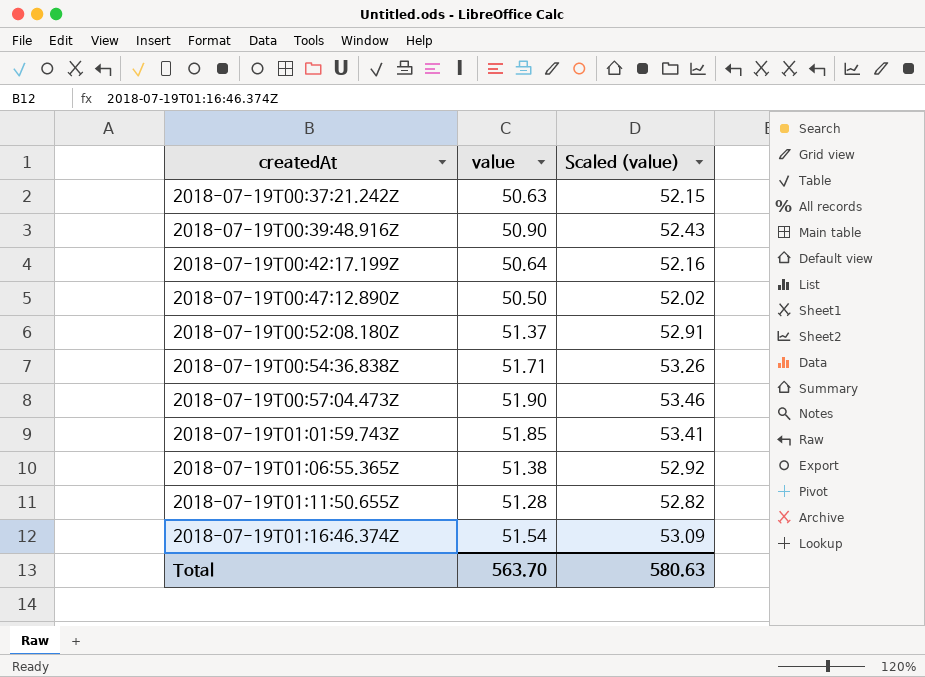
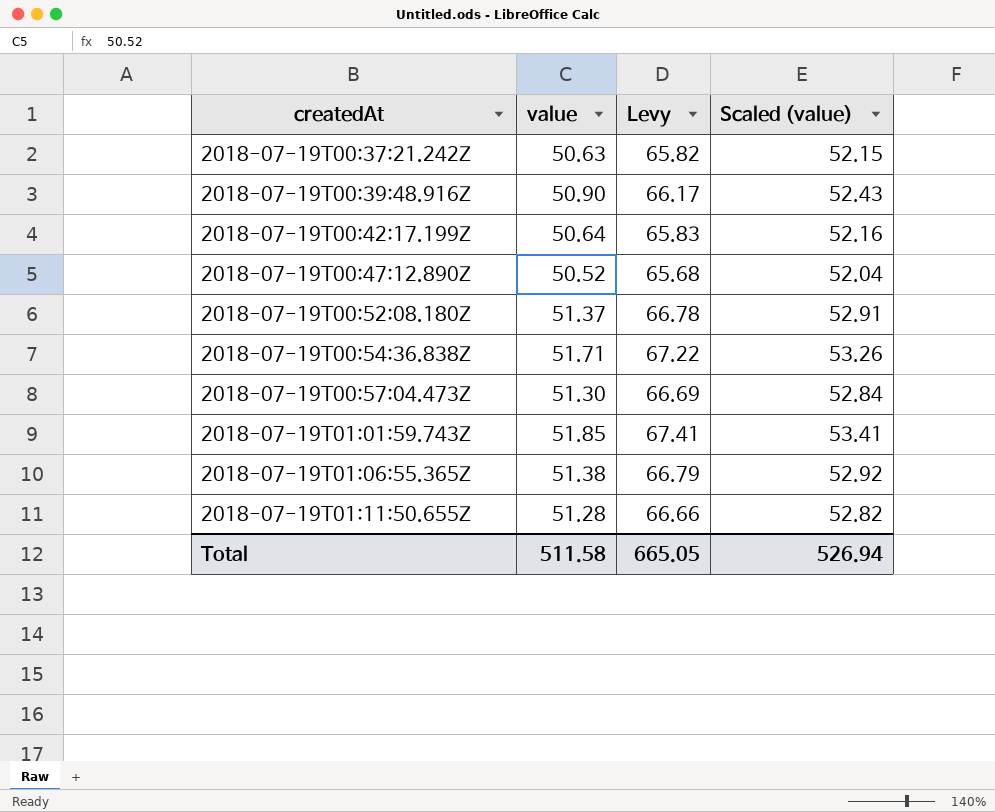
column Levy | formula: none -> [value] * 1.3
row 2018-07-19T01:16:46.374Z: 51.54 | 53.09 -> none
2018-07-19T00:47:12.890Z | value: 50.50 -> 50.52
2018-07-19T00:47:12.890Z | Scaled (value): 52.02 -> 52.04
2018-07-19T00:57:04.473Z | value: 51.90 -> 51.30
2018-07-19T00:57:04.473Z | Scaled (value): 53.46 -> 52.84
Total | value: 563.70 -> 511.58
Total | Scaled (value): 580.63 -> 526.94

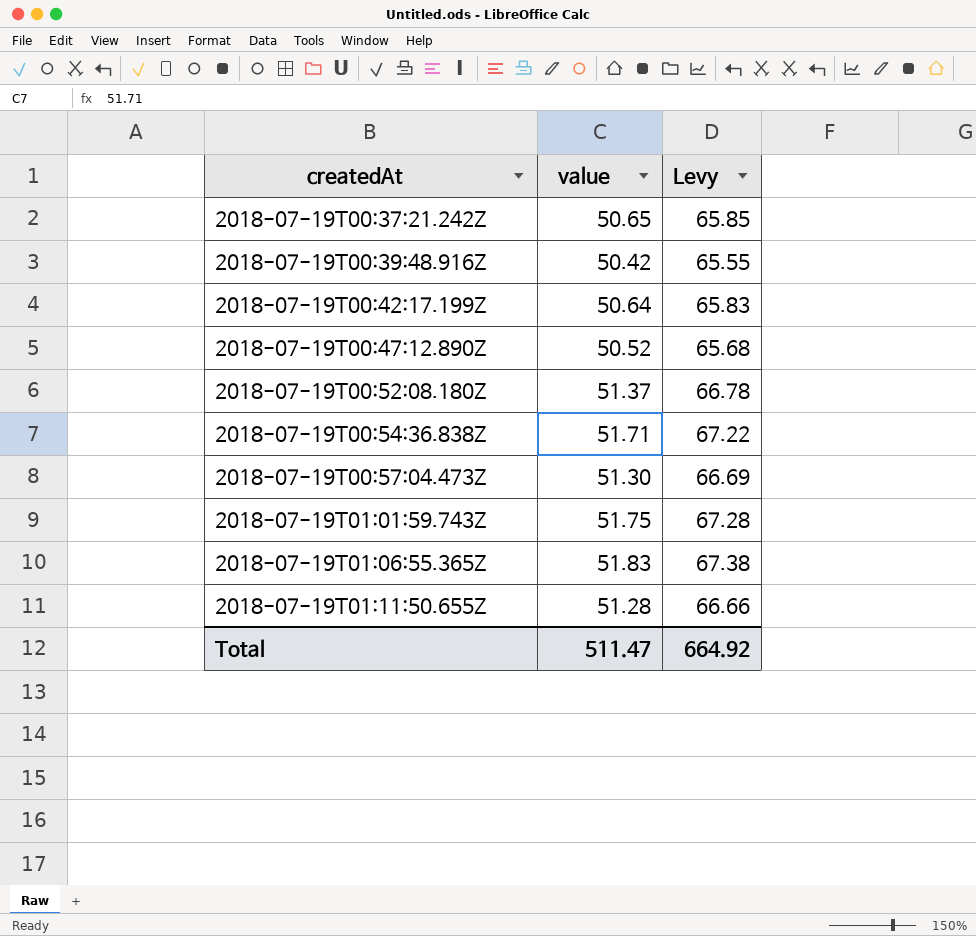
column Scaled (value) | formula: [value] * 1.03 -> none
2018-07-19T00:37:21.242Z | value: 50.63 -> 50.65
2018-07-19T00:37:21.242Z | Levy: 65.82 -> 65.85
2018-07-19T00:39:48.916Z | value: 50.90 -> 50.42
2018-07-19T00:39:48.916Z | Levy: 66.17 -> 65.55
2018-07-19T01:01:59.743Z | value: 51.85 -> 51.75
2018-07-19T01:01:59.743Z | Levy: 67.41 -> 67.28
2018-07-19T01:06:55.365Z | value: 51.38 -> 51.83
2018-07-19T01:06:55.365Z | Levy: 66.79 -> 67.38
Total | value: 511.58 -> 511.47
Total | Levy: 665.05 -> 664.92

